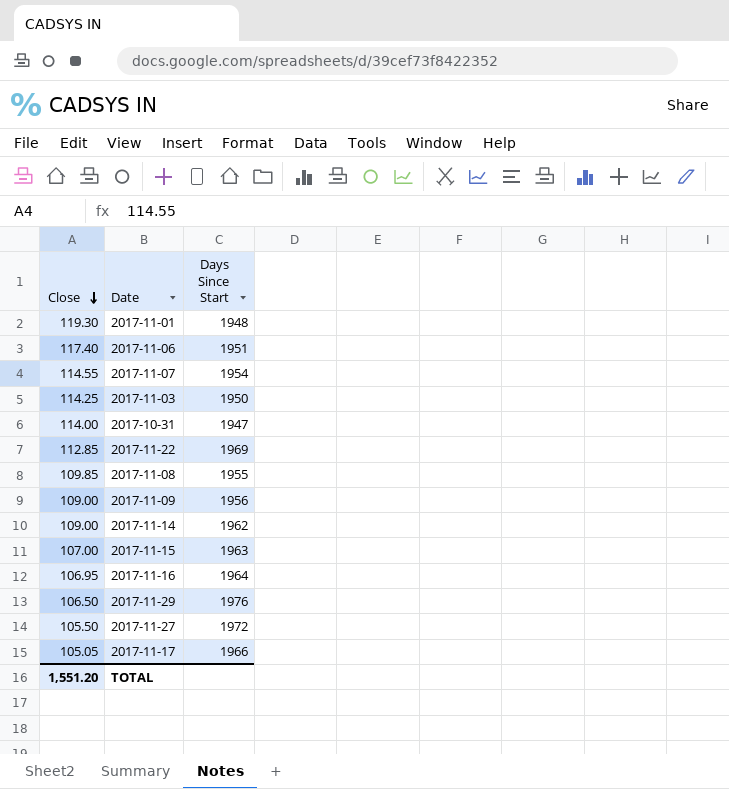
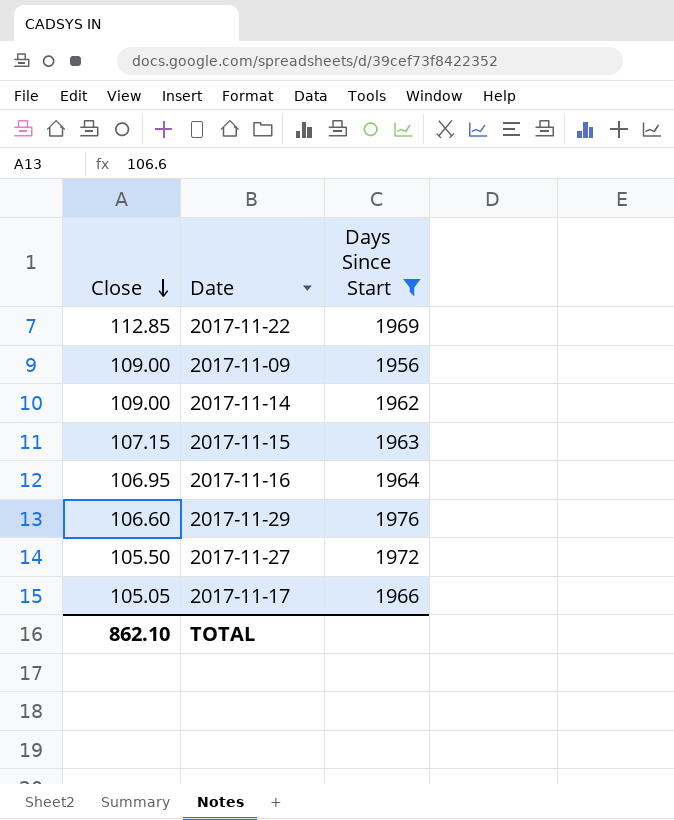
filter: none -> Days Since Start >= 1956
2017-11-15 | Close: 107.00 -> 107.15
2017-11-29 | Close: 106.50 -> 106.60
TOTAL | Close: 1,551.20 -> 862.10

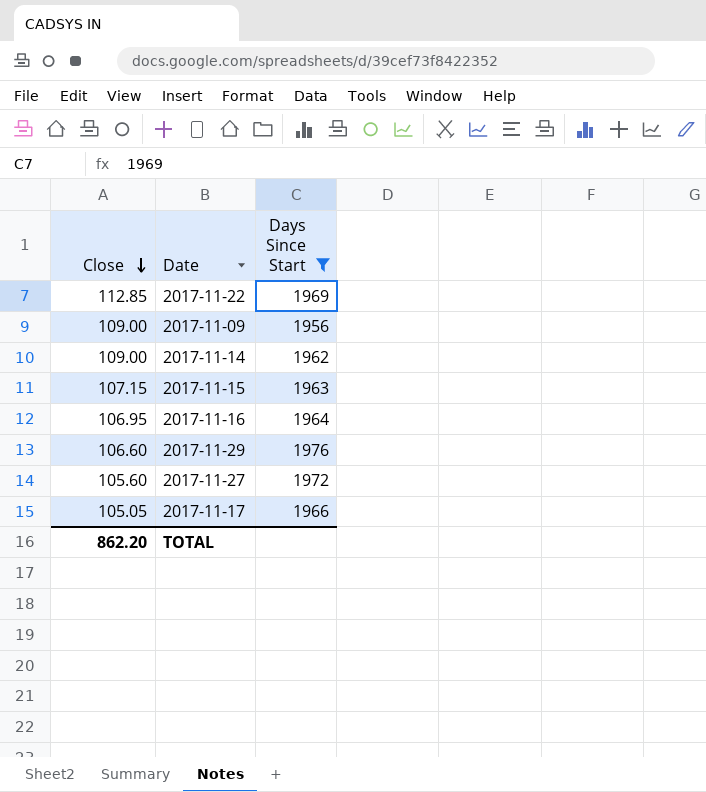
2017-11-27 | Close: 105.50 -> 105.60
TOTAL | Close: 862.10 -> 862.20

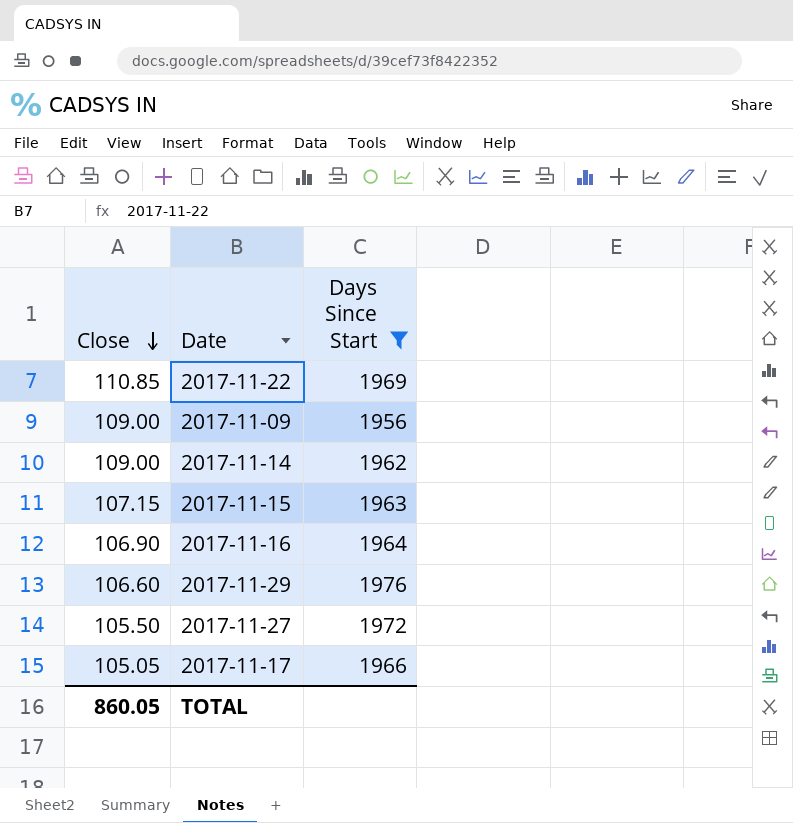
2017-11-22 | Close: 112.85 -> 110.85
2017-11-16 | Close: 106.95 -> 106.90
2017-11-27 | Close: 105.60 -> 105.50
TOTAL | Close: 862.20 -> 860.05

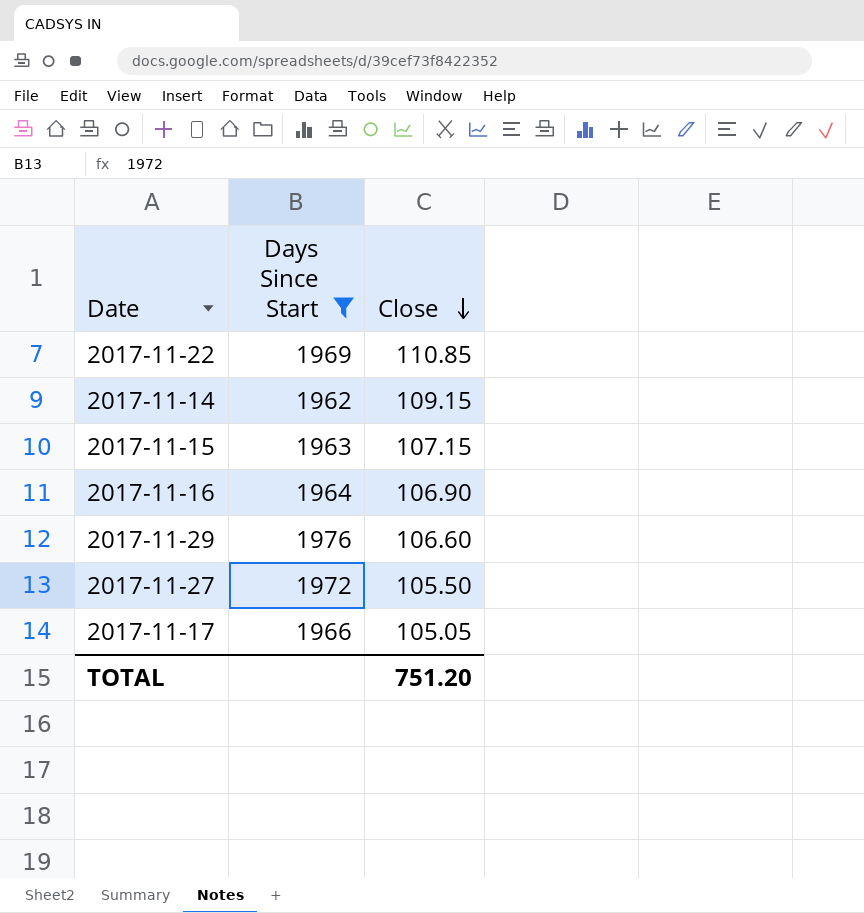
column Close | position: 1 -> 3
row 2017-11-09: 109.00 | 1956 -> none
2017-11-14 | Close: 109.00 -> 109.15
TOTAL | Close: 860.05 -> 751.20

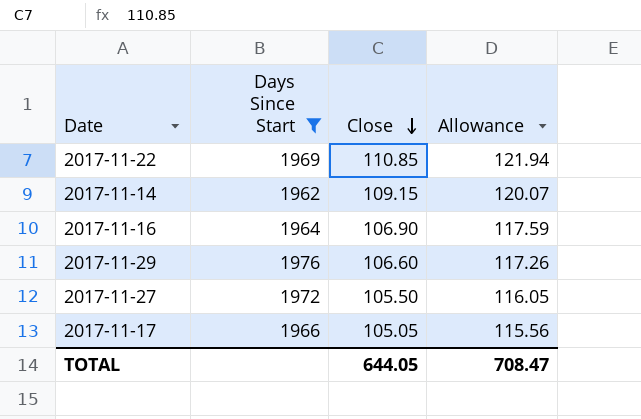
column Allowance | formula: none -> [Close] * 1.1
row 2017-11-15: 1963 | 107.15 -> none
TOTAL | Close: 751.20 -> 644.05

